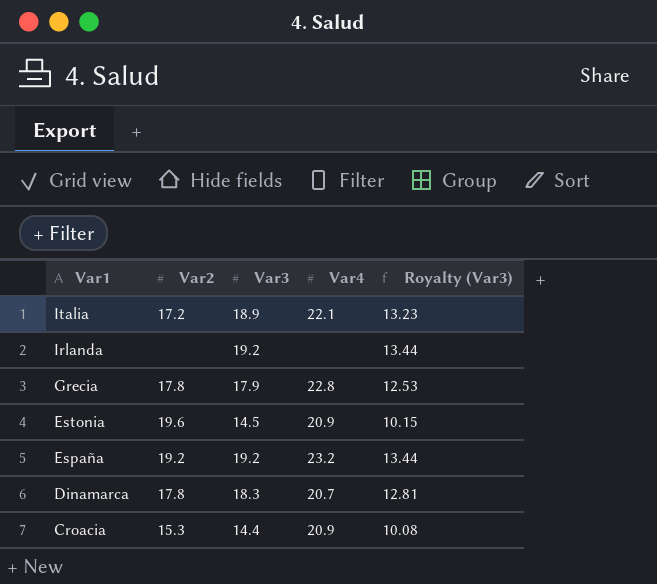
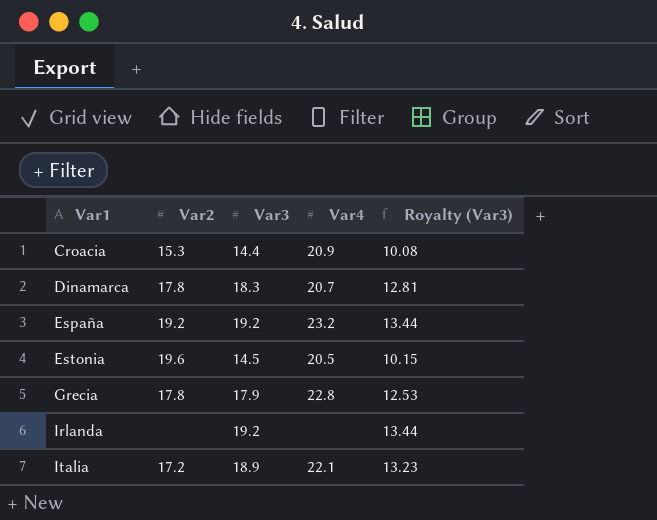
row order: Var1 descending -> Var1 ascending
Estonia | Var4: 20.9 -> 20.5

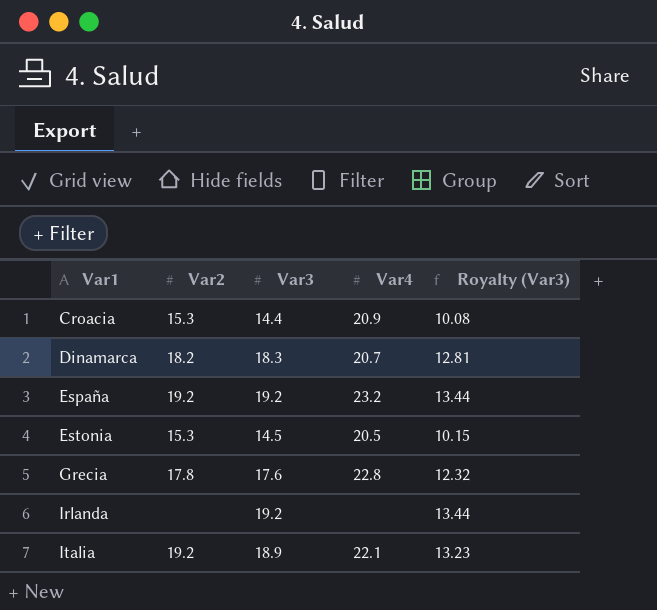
Dinamarca | Var2: 17.8 -> 18.2
Estonia | Var2: 19.6 -> 15.3
Grecia | Var3: 17.9 -> 17.6
Grecia | Royalty (Var3): 12.53 -> 12.32
Italia | Var2: 17.2 -> 19.2

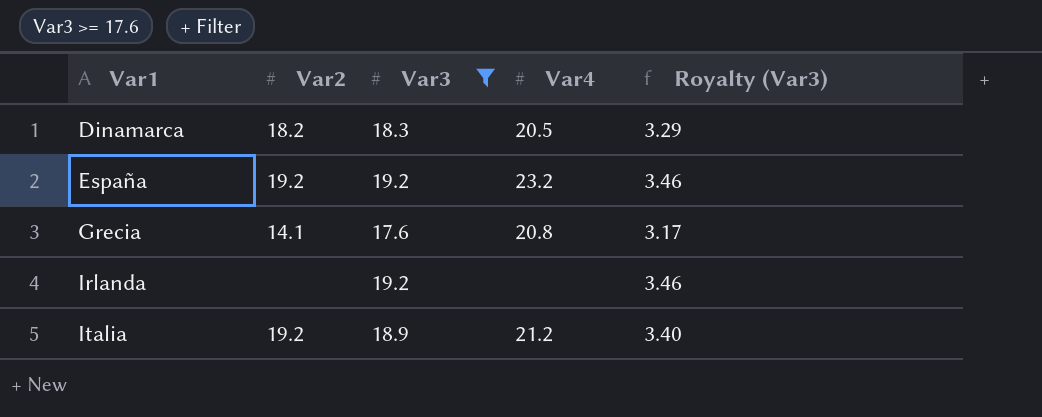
filter: none -> Var3 >= 17.6
column Royalty (Var3) | formula: [Var3] * 0.7 -> [Var3] * 0.18
Dinamarca | Var4: 20.7 -> 20.5
Grecia | Var2: 17.8 -> 14.1
Grecia | Var4: 22.8 -> 20.8
Italia | Var4: 22.1 -> 21.2

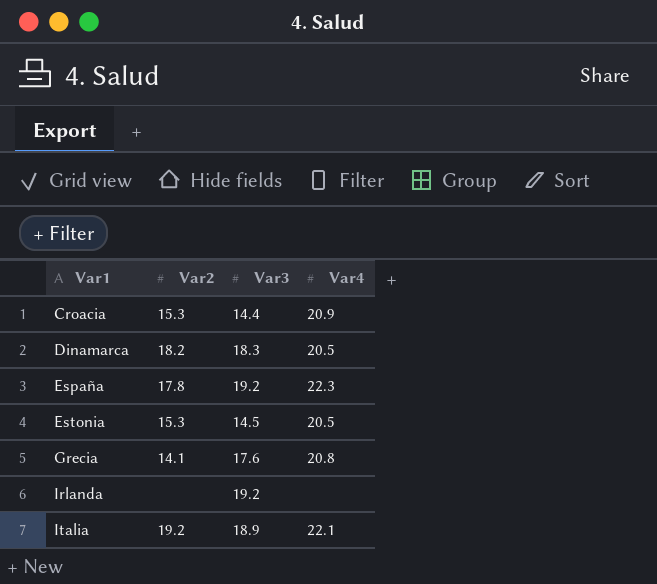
filter: Var3 >= 17.6 -> none
column Royalty (Var3) | formula: [Var3] * 0.18 -> none
España | Var2: 19.2 -> 17.8
España | Var4: 23.2 -> 22.3
Italia | Var4: 21.2 -> 22.1

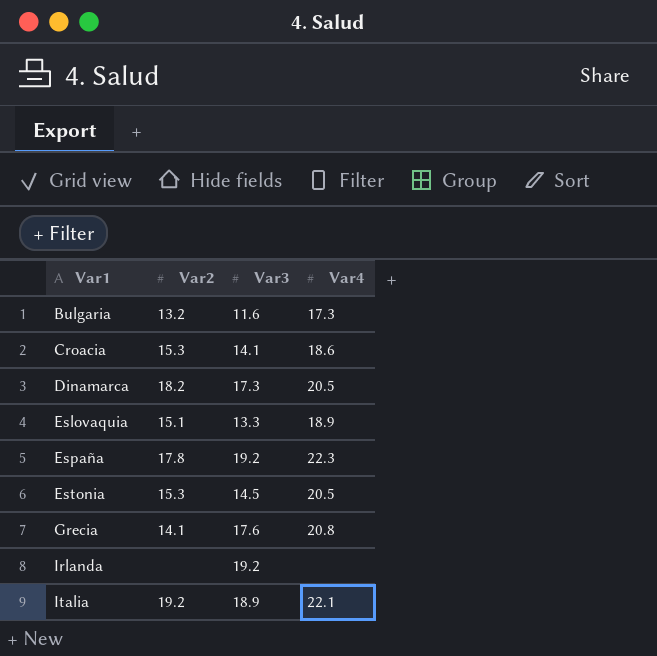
row Bulgaria: none -> 13.2 | 11.6 | 17.3
Croacia | Var3: 14.4 -> 14.1
Croacia | Var4: 20.9 -> 18.6
Dinamarca | Var3: 18.3 -> 17.3
row Eslovaquia: none -> 15.1 | 13.3 | 18.9

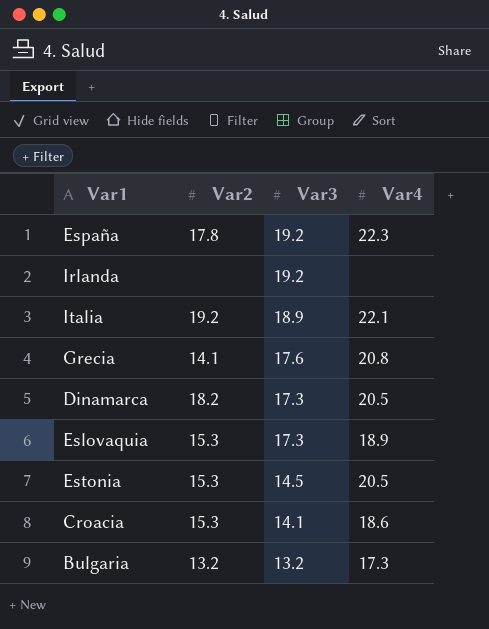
row order: Var1 ascending -> Var3 descending
Eslovaquia | Var2: 15.1 -> 15.3
Eslovaquia | Var3: 13.3 -> 17.3
Bulgaria | Var3: 11.6 -> 13.2

